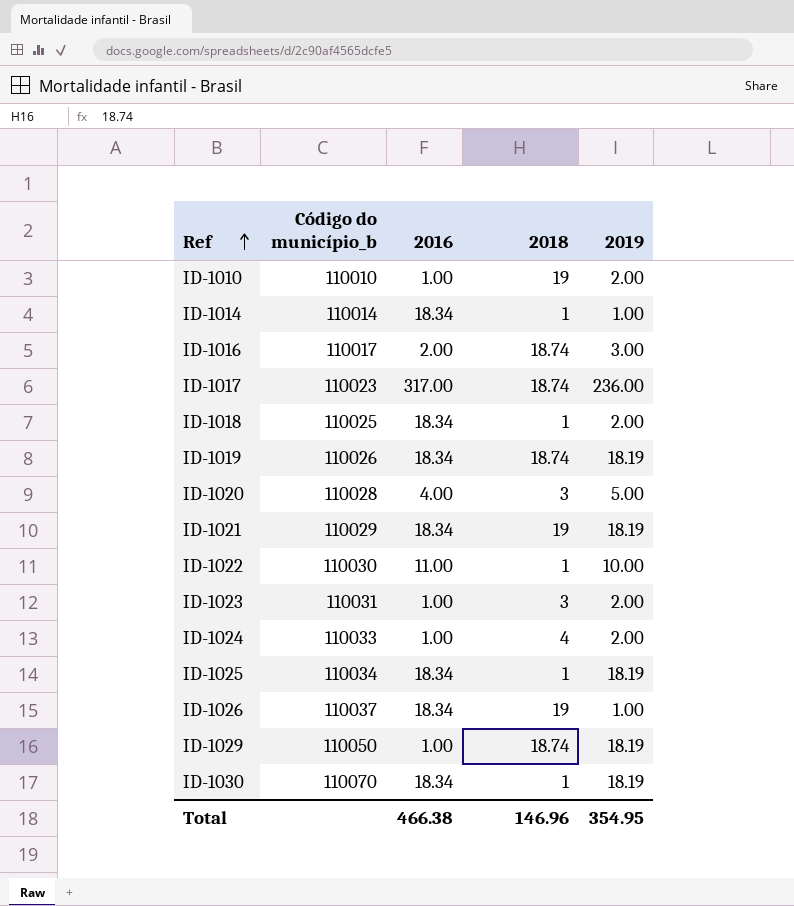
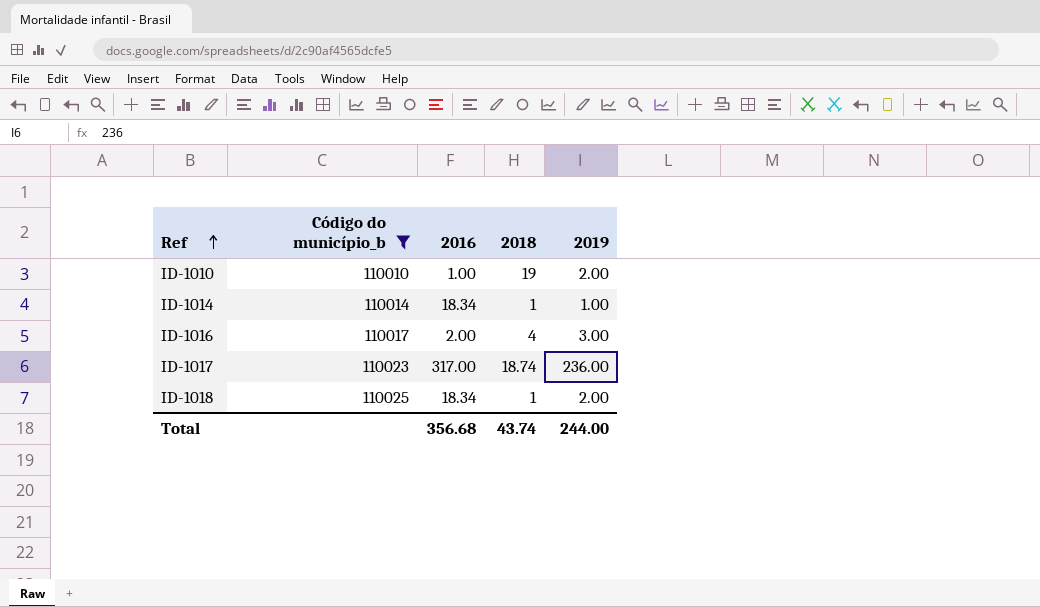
filter: none -> Código do município_b <= 110025
ID-1016 | 2018: 18.74 -> 4
Total | 2016: 466.38 -> 356.68
Total | 2018: 146.96 -> 43.74
Total | 2019: 354.95 -> 244.00

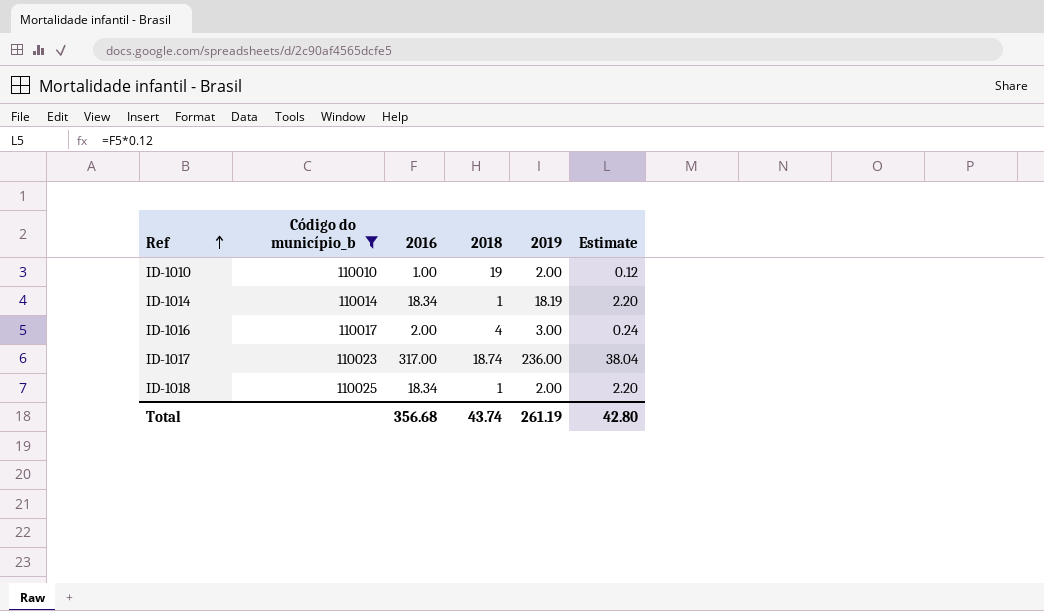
column Estimate | formula: none -> [2016] * 0.12
ID-1014 | 2019: 1.00 -> 18.19
Total | 2019: 244.00 -> 261.19

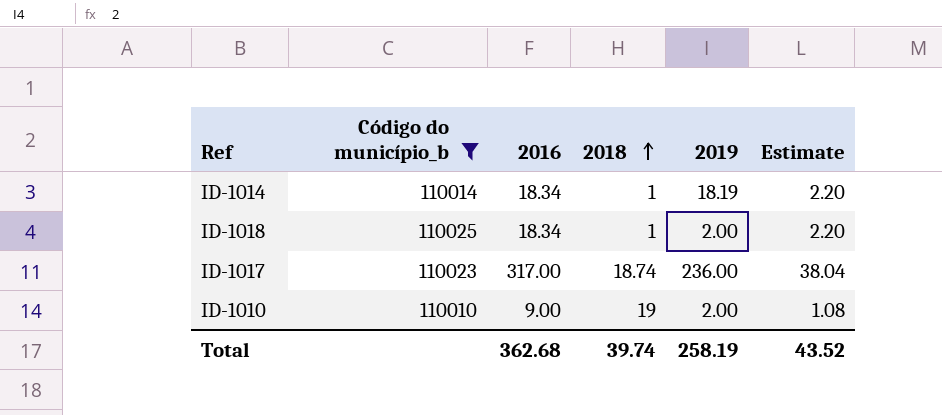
row order: Ref ascending -> 2018 ascending
row ID-1016: 110017 | 2.00 | 4 | 3.00 | 0.24 -> none
ID-1010 | 2016: 1.00 -> 9.00
ID-1010 | Estimate: 0.12 -> 1.08
Total | 2016: 356.68 -> 362.68
Total | 2018: 43.74 -> 39.74
Total | 2019: 261.19 -> 258.19
Total | Estimate: 42.80 -> 43.52

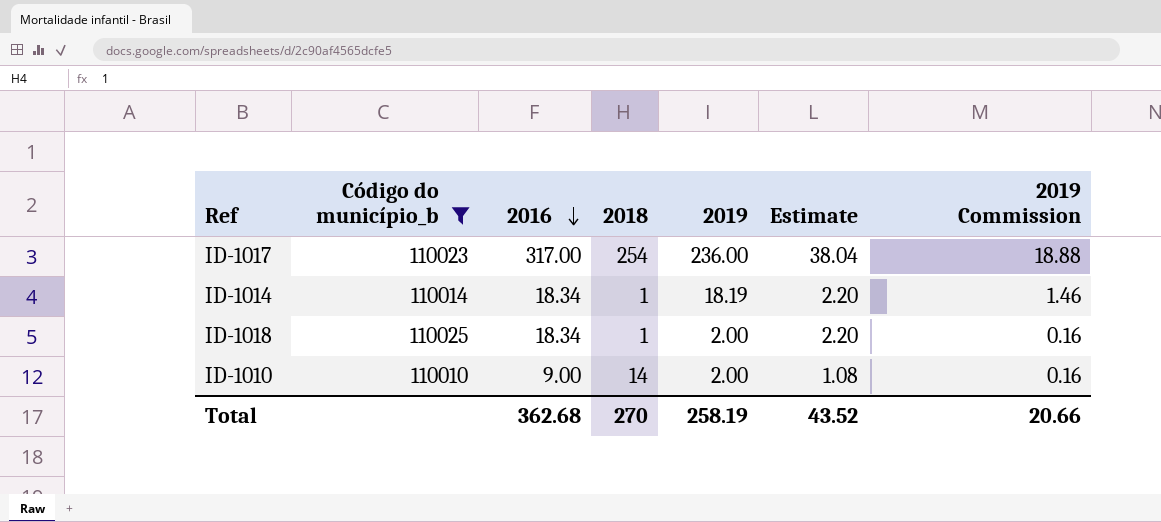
row order: 2018 ascending -> 2016 descending
column 2019 Commission | formula: none -> [2019] * 0.08
ID-1017 | 2018: 18.74 -> 254
ID-1010 | 2018: 19 -> 14
Total | 2018: 39.74 -> 270

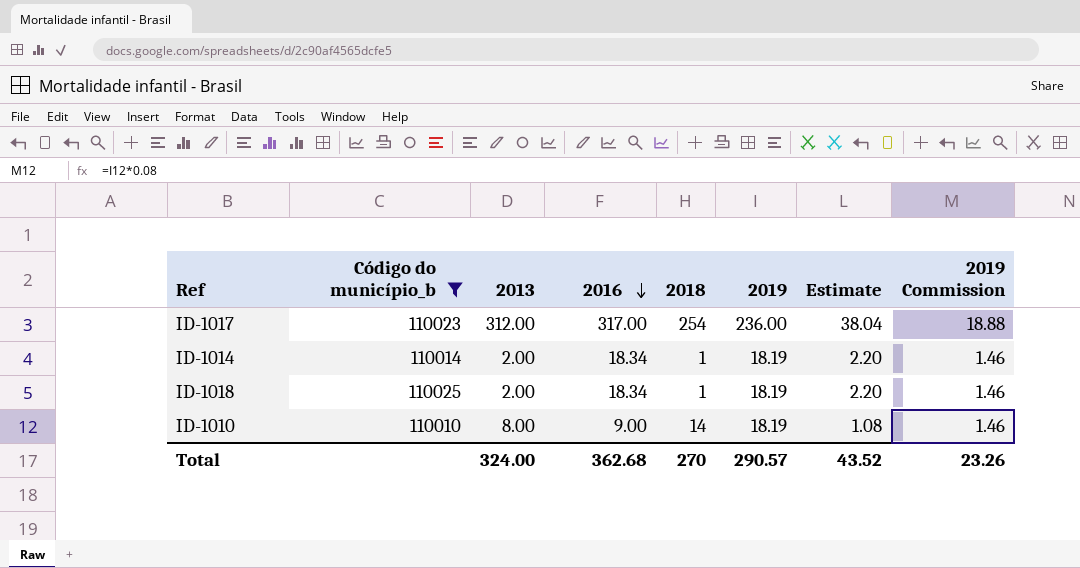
column 2013 | position: none -> 3
ID-1018 | 2019: 2.00 -> 18.19
ID-1018 | 2019 Commission: 0.16 -> 1.46
ID-1010 | 2019: 2.00 -> 18.19
ID-1010 | 2019 Commission: 0.16 -> 1.46
Total | 2019: 258.19 -> 290.57
Total | 2019 Commission: 20.66 -> 23.26

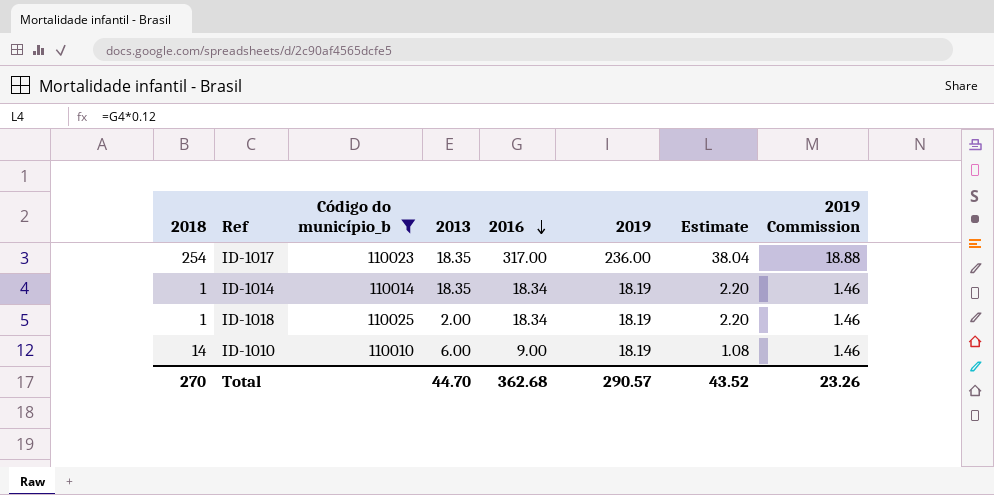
column 2018 | position: 5 -> 1
ID-1017 | 2013: 312.00 -> 18.35
ID-1014 | 2013: 2.00 -> 18.35
ID-1010 | 2013: 8.00 -> 6.00
Total | 2013: 324.00 -> 44.70

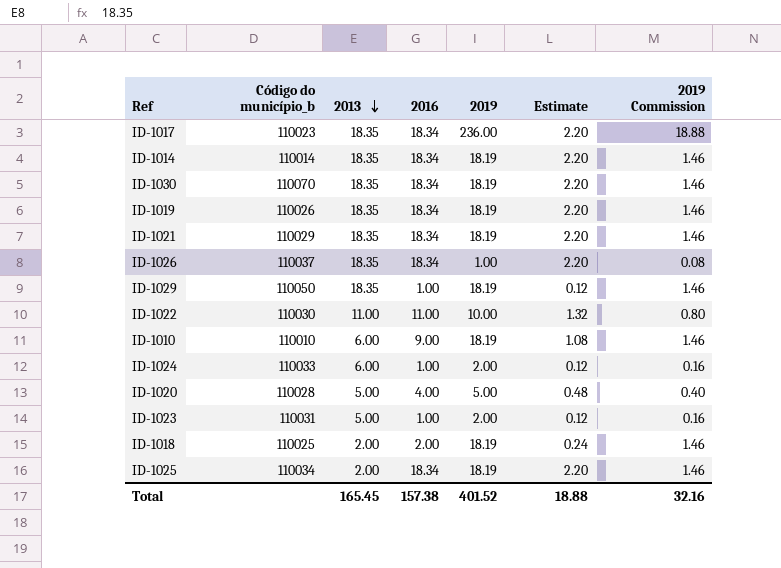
filter: Código do município_b <= 110025 -> none
row order: 2016 descending -> 2013 descending
column 2018 | position: 1 -> none
ID-1017 | 2016: 317.00 -> 18.34
ID-1017 | Estimate: 38.04 -> 2.20
ID-1018 | 2016: 18.34 -> 2.00
ID-1018 | Estimate: 2.20 -> 0.24
Total | 2013: 44.70 -> 165.45
Total | 2016: 362.68 -> 157.38
Total | 2019: 290.57 -> 401.52
Total | Estimate: 43.52 -> 18.88
Total | 2019 Commission: 23.26 -> 32.16

